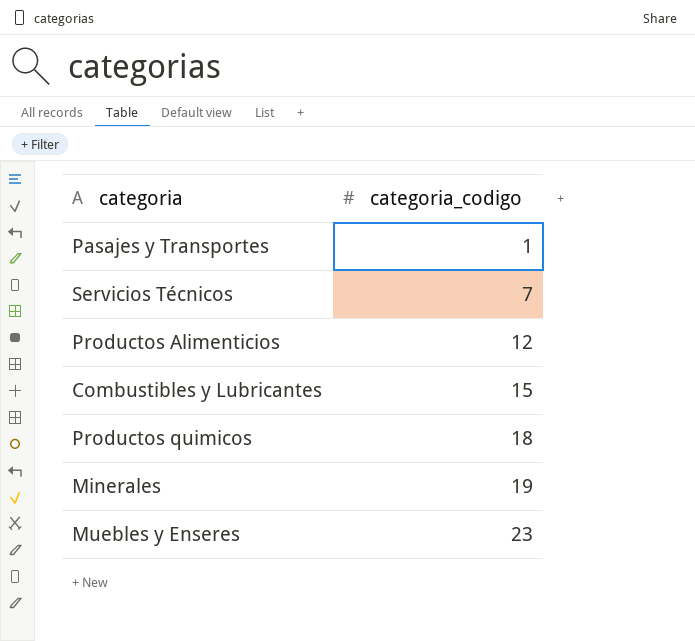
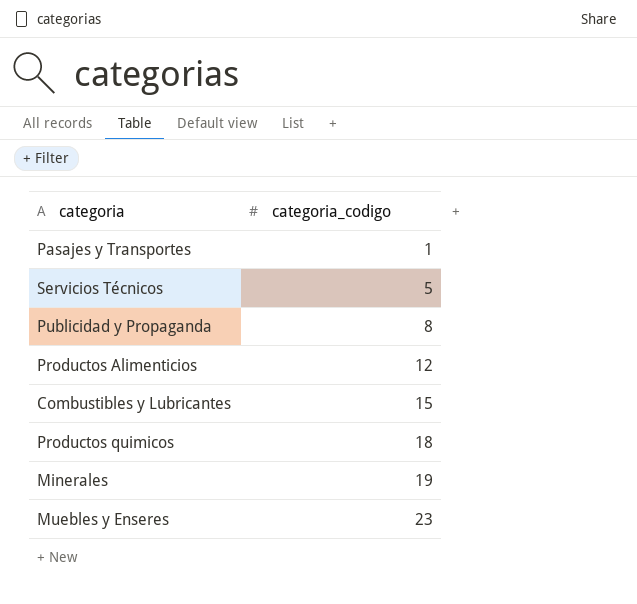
Servicios Técnicos | categoria_codigo: 7 -> 5
row Publicidad y Propaganda: none -> 8

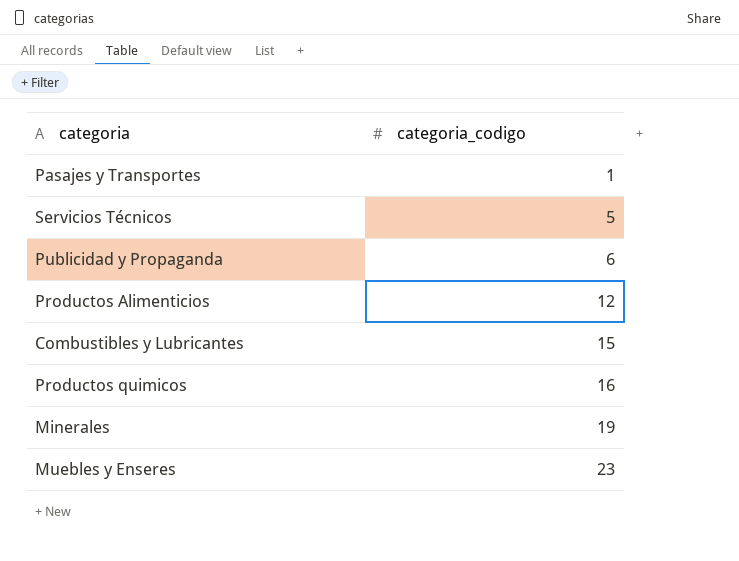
Publicidad y Propaganda | categoria_codigo: 8 -> 6
Productos quimicos | categoria_codigo: 18 -> 16

